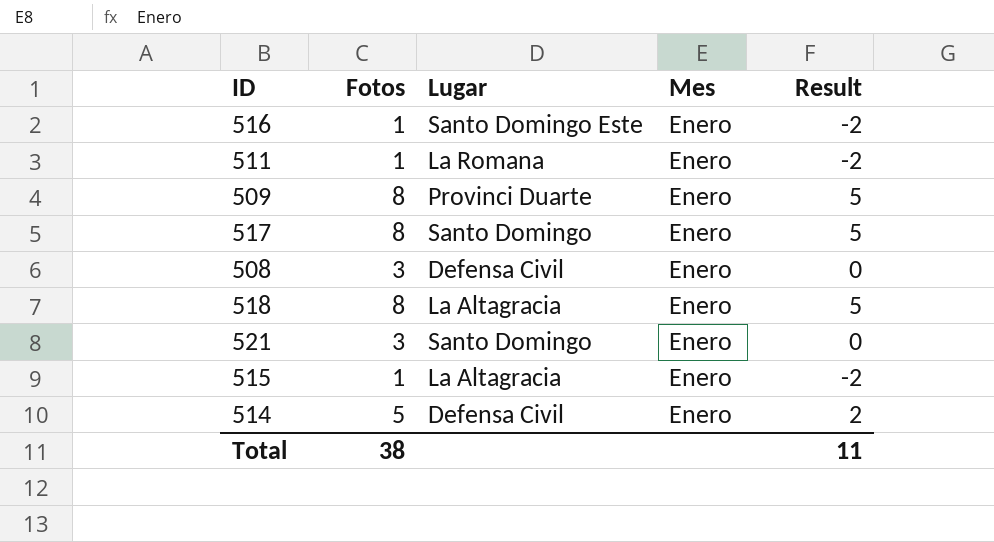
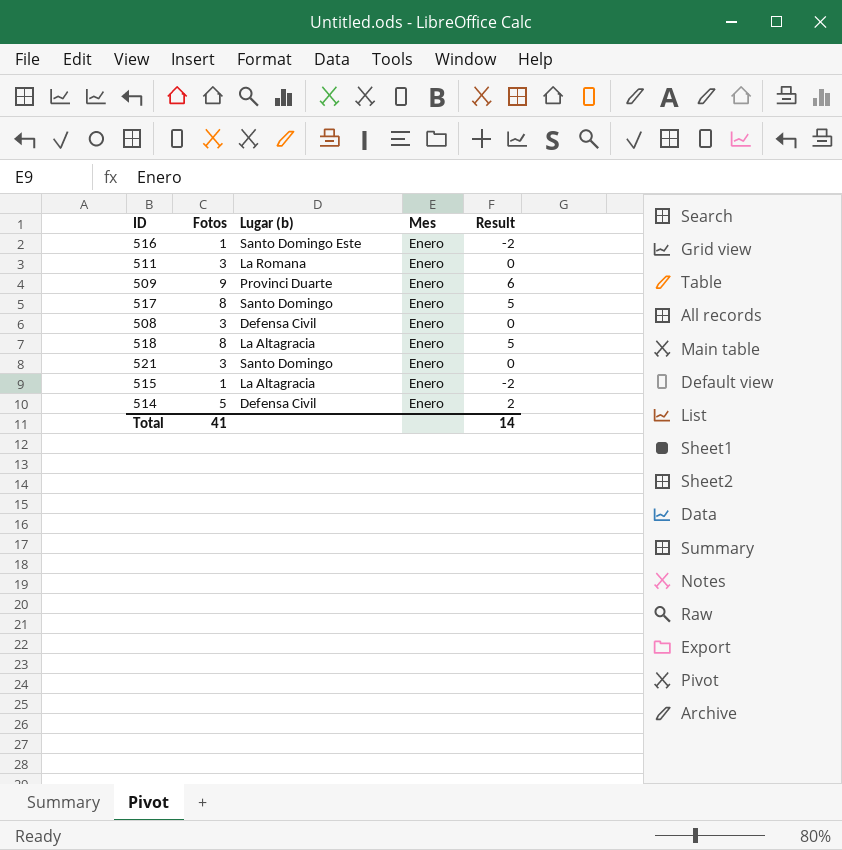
column name: Lugar -> Lugar (b)
511 | Fotos: 1 -> 3
511 | Result: -2 -> 0
509 | Fotos: 8 -> 9
509 | Result: 5 -> 6
Total | Fotos: 38 -> 41
Total | Result: 11 -> 14

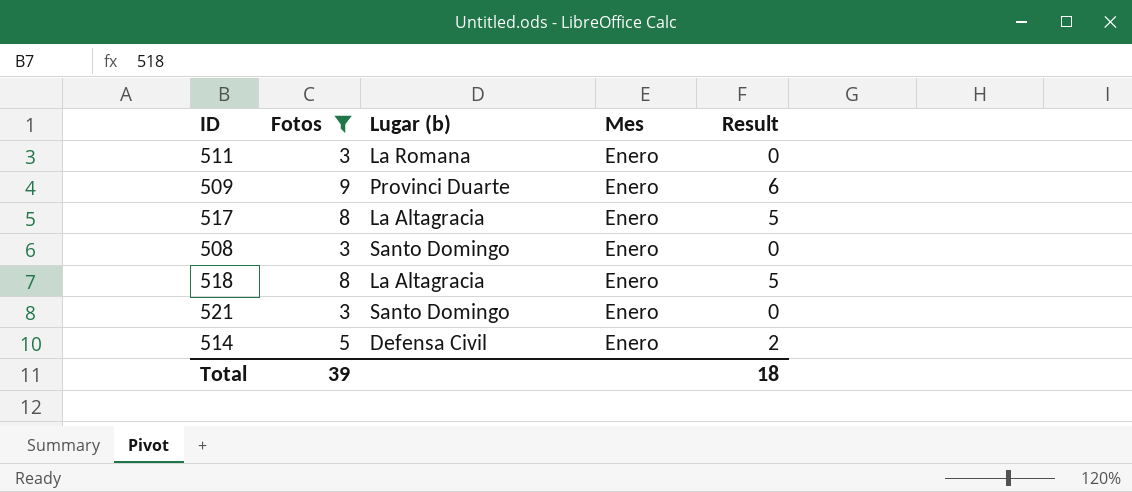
filter: none -> Fotos != 1
517 | Lugar (b): Santo Domingo -> La Altagracia
508 | Lugar (b): Defensa Civil -> Santo Domingo
Total | Fotos: 41 -> 39
Total | Result: 14 -> 18

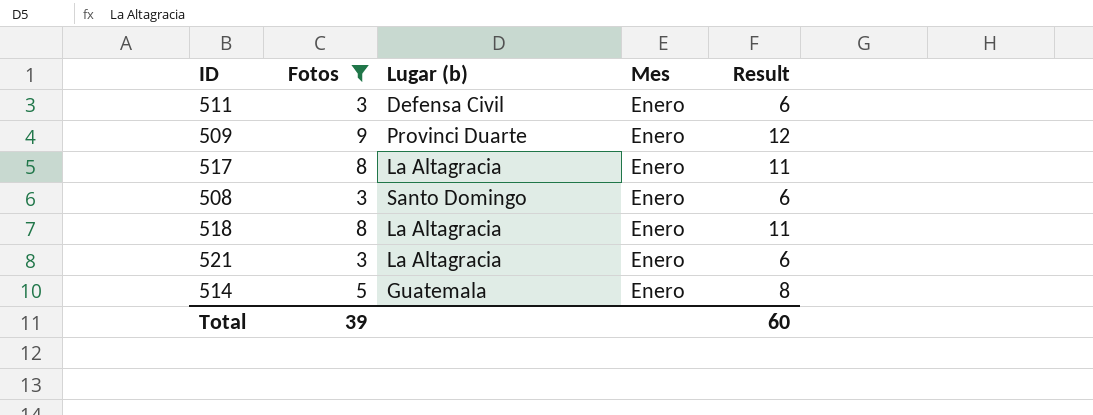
column Result | formula: [Fotos] - 3 -> [Fotos] + 3
511 | Lugar (b): La Romana -> Defensa Civil
521 | Lugar (b): Santo Domingo -> La Altagracia
514 | Lugar (b): Defensa Civil -> Guatemala
Total | Result: 18 -> 60

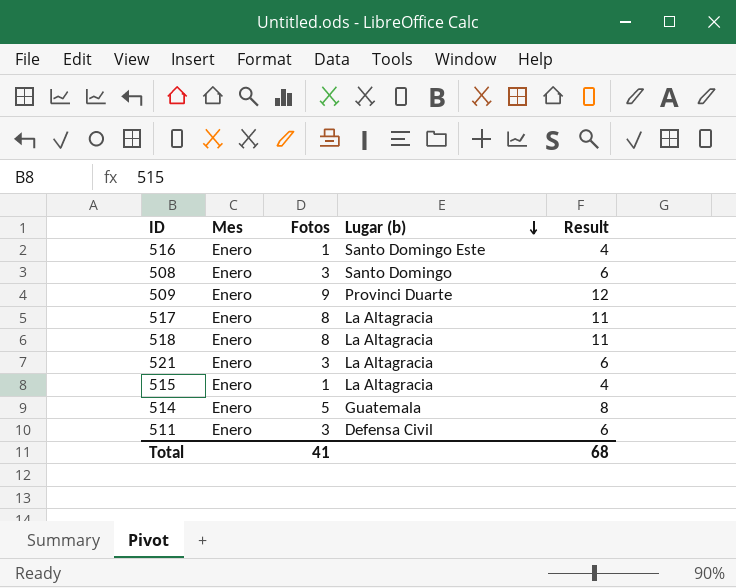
filter: Fotos != 1 -> none
row order: none -> Lugar (b) descending
column Mes | position: 4 -> 2
Total | Fotos: 39 -> 41
Total | Result: 60 -> 68

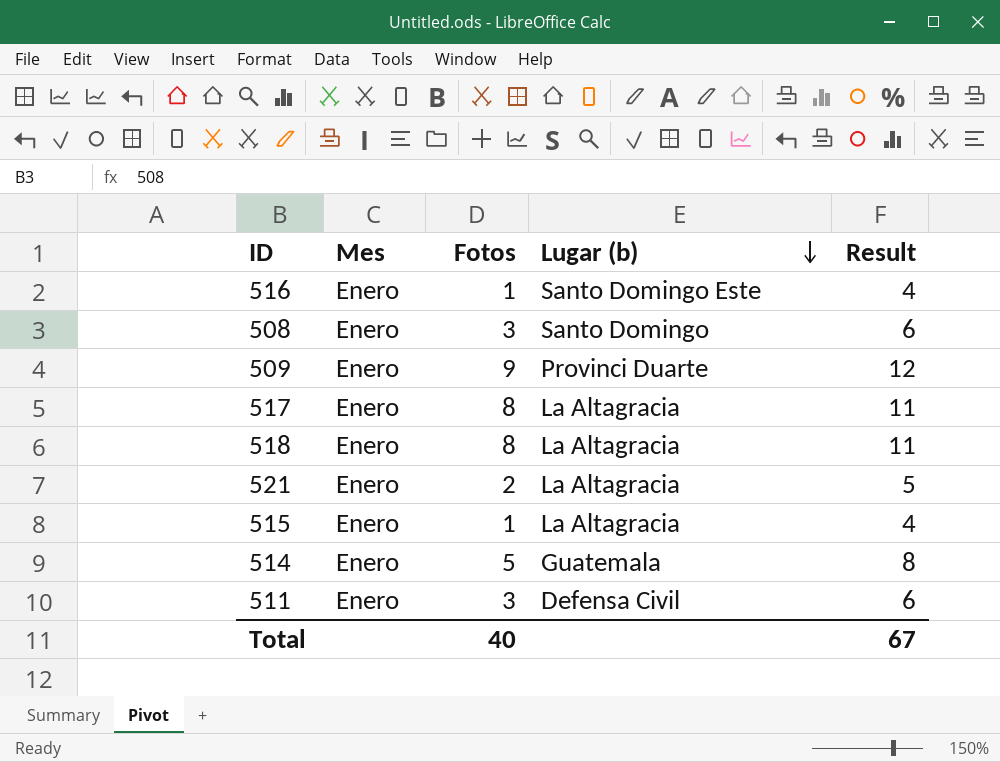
521 | Fotos: 3 -> 2
521 | Result: 6 -> 5
Total | Fotos: 41 -> 40
Total | Result: 68 -> 67

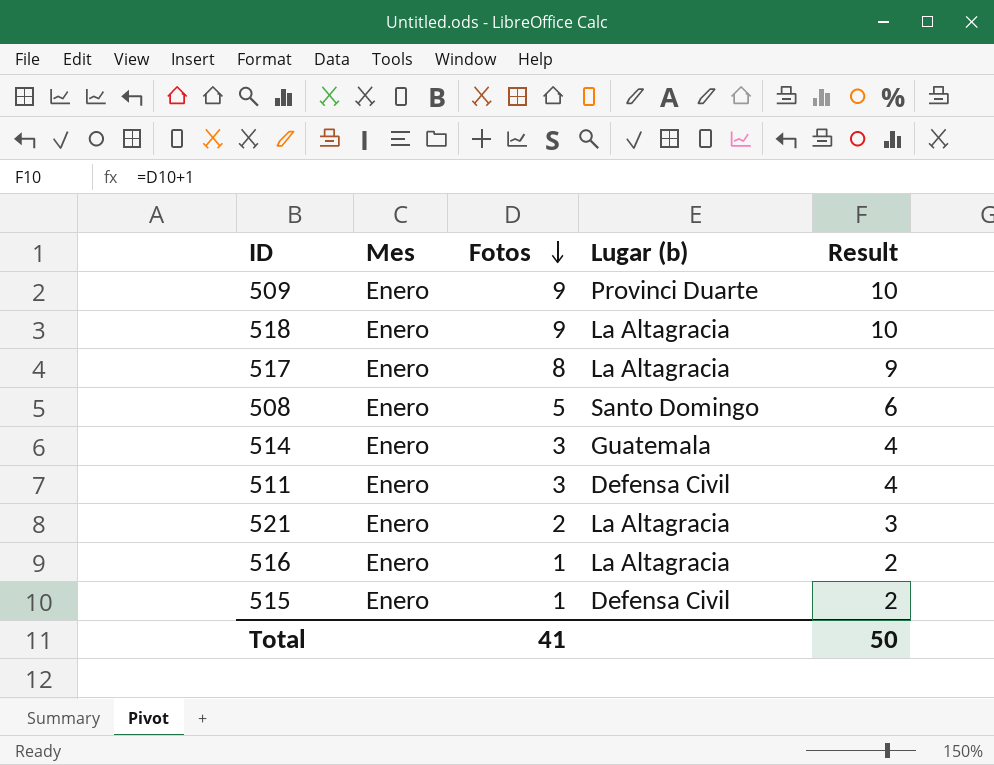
row order: Lugar (b) descending -> Fotos descending
column Result | formula: [Fotos] + 3 -> [Fotos] + 1
518 | Fotos: 8 -> 9
508 | Fotos: 3 -> 5
514 | Fotos: 5 -> 3
516 | Lugar (b): Santo Domingo Este -> La Altagracia
515 | Lugar (b): La Altagracia -> Defensa Civil
Total | Fotos: 40 -> 41
Total | Result: 67 -> 50

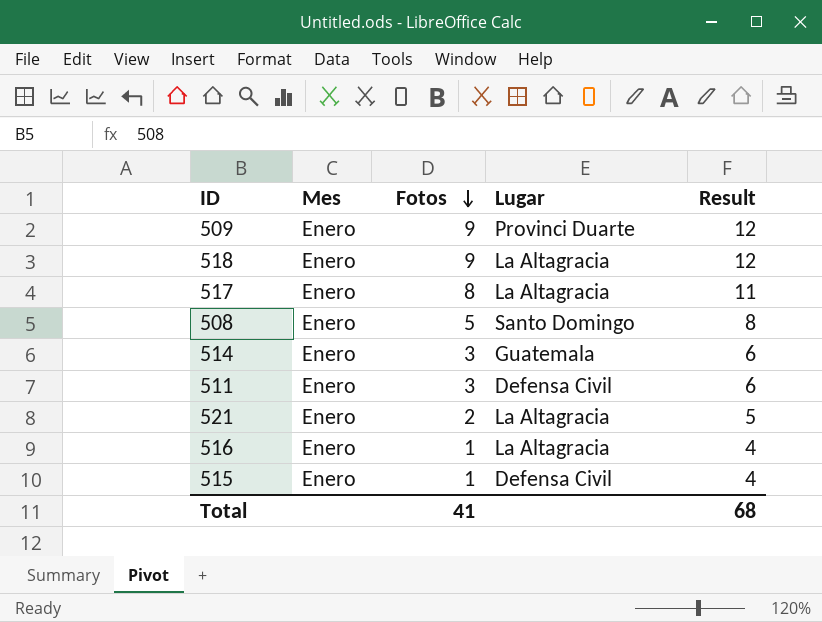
column name: Lugar (b) -> Lugar
column Result | formula: [Fotos] + 1 -> [Fotos] + 3
Total | Result: 50 -> 68

